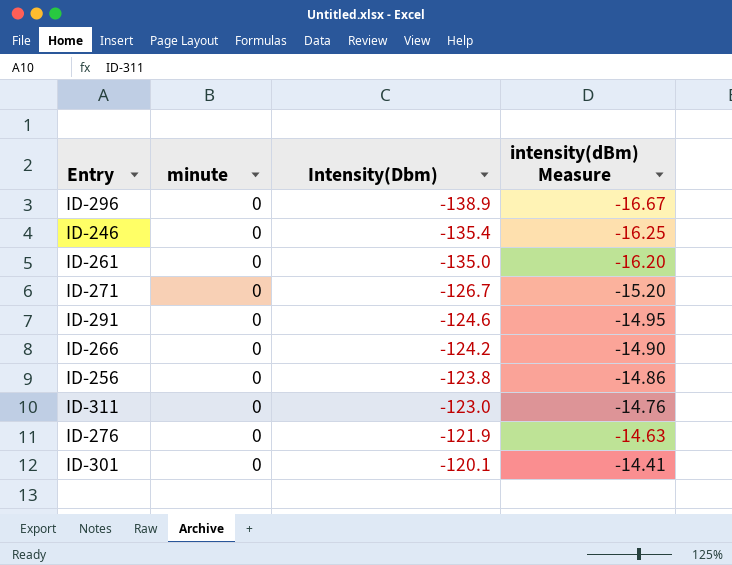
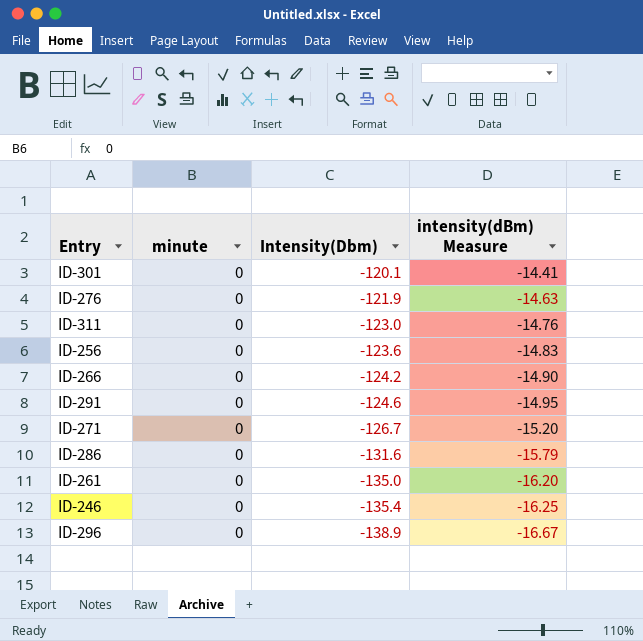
row order: Intensity(Dbm) ascending -> Intensity(Dbm) descending
ID-256 | Intensity(Dbm): -123.8 -> -123.6
ID-256 | intensity(dBm) Measure: -14.86 -> -14.83
row ID-286: none -> 0 | -131.6 | -15.79

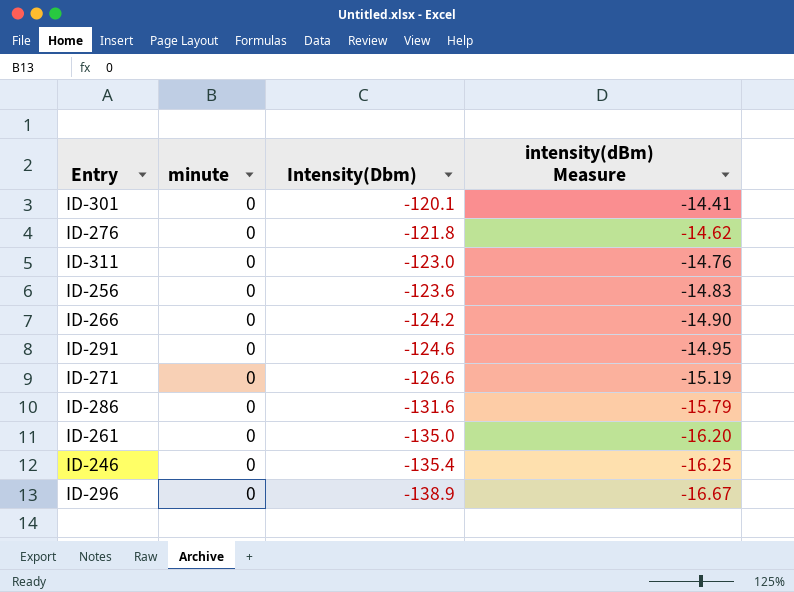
ID-276 | Intensity(Dbm): -121.9 -> -121.8
ID-276 | intensity(dBm) Measure: -14.63 -> -14.62
ID-271 | Intensity(Dbm): -126.7 -> -126.6
ID-271 | intensity(dBm) Measure: -15.20 -> -15.19

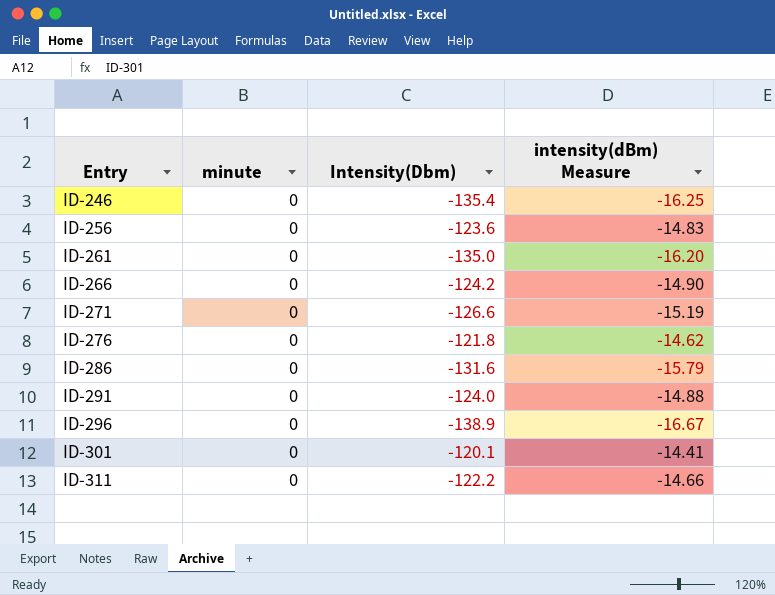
row order: Intensity(Dbm) descending -> Entry ascending
ID-291 | Intensity(Dbm): -124.6 -> -124.0
ID-291 | intensity(dBm) Measure: -14.95 -> -14.88
ID-311 | Intensity(Dbm): -123.0 -> -122.2
ID-311 | intensity(dBm) Measure: -14.76 -> -14.66

